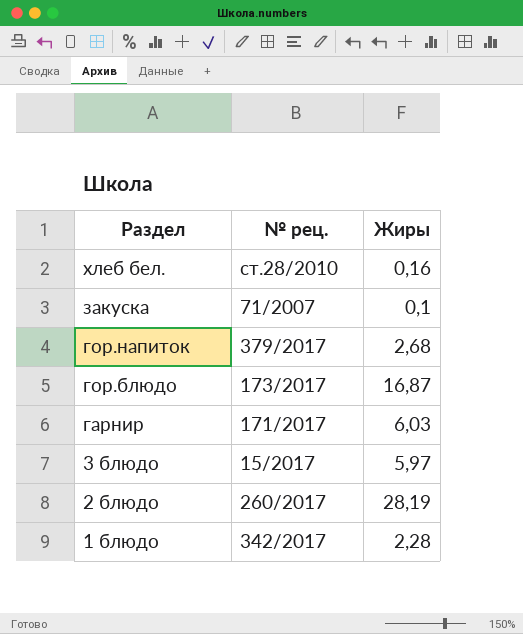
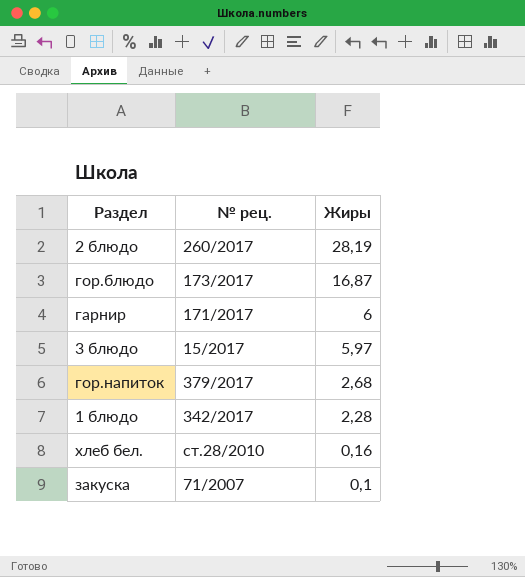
row order: Раздел descending -> Жиры descending
гарнир | Жиры: 6,03 -> 6

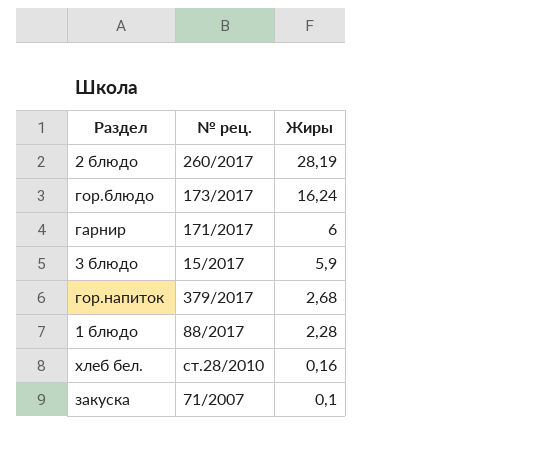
гор.блюдо | Жиры: 16,87 -> 16,24
3 блюдо | Жиры: 5,97 -> 5,9
1 блюдо | № рец.: 342/2017 -> 88/2017

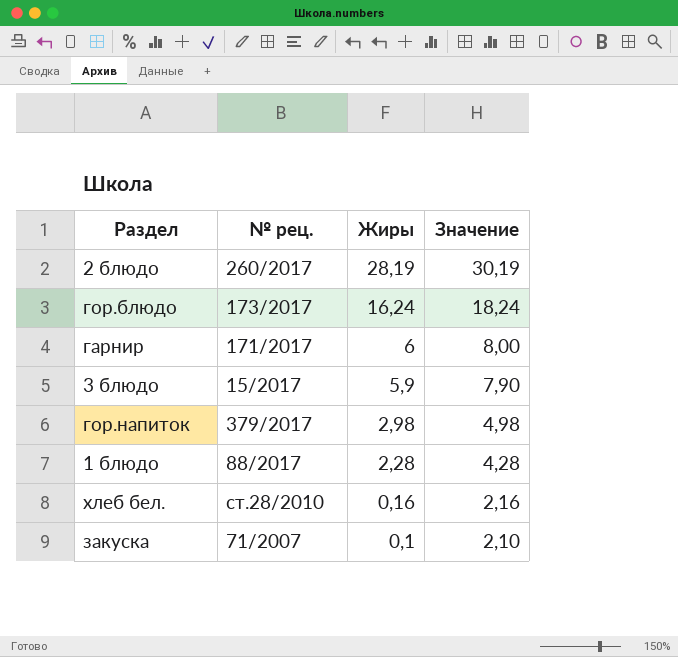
column Значение | formula: none -> [Жиры] + 2
гор.напиток | Жиры: 2,68 -> 2,98

